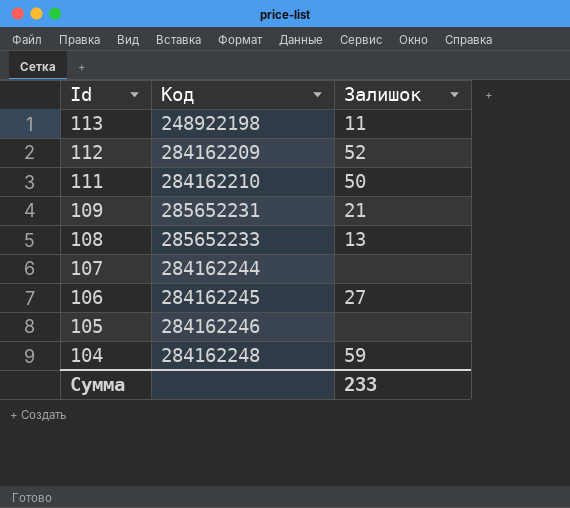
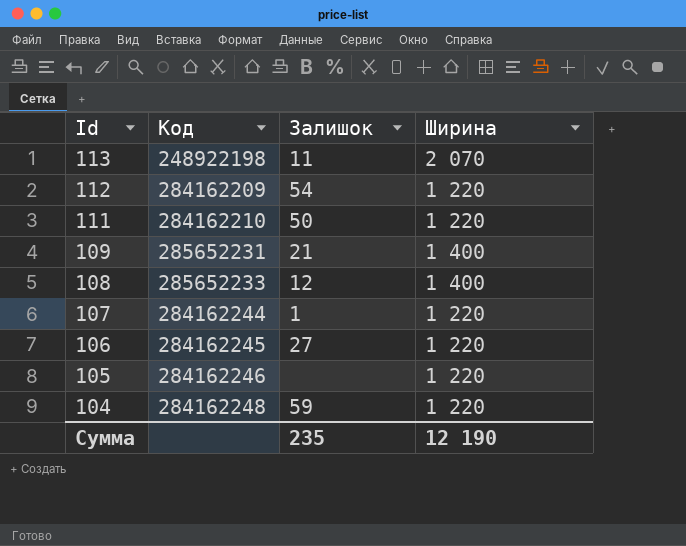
column Ширина | position: none -> 4
112 | Залишок: 52 -> 54
108 | Залишок: 13 -> 12
107 | Залишок: none -> 1
Сумма | Залишок: 233 -> 235

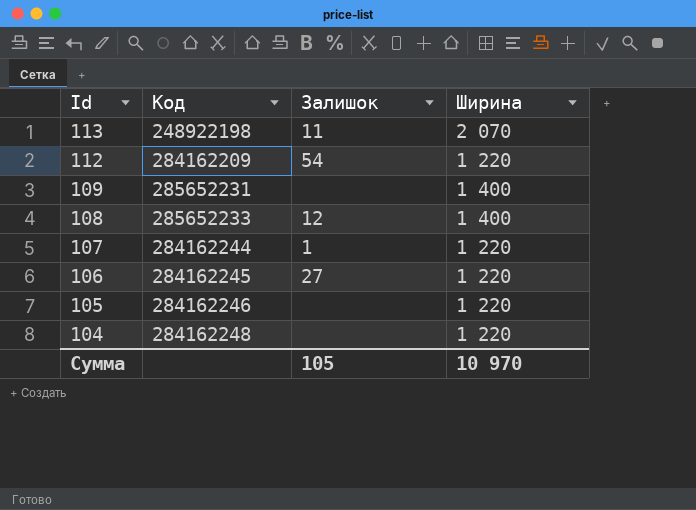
row 111: 284162210 | 50 | 1 220 -> none
109 | Залишок: 21 -> none
104 | Залишок: 59 -> none
Сумма | Залишок: 235 -> 105
Сумма | Ширина: 12 190 -> 10 970

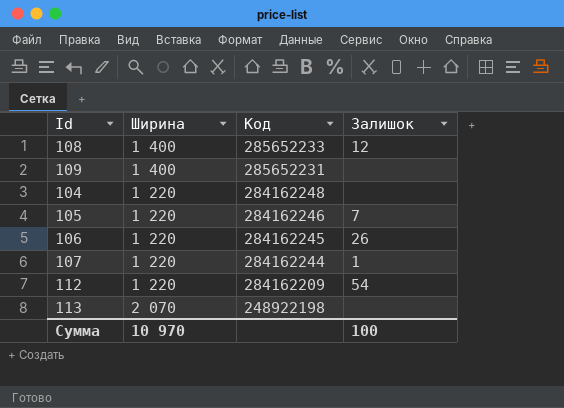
row order: Id descending -> Код descending
column Ширина | position: 4 -> 2
105 | Залишок: none -> 7
106 | Залишок: 27 -> 26
113 | Залишок: 11 -> none
Сумма | Залишок: 105 -> 100

